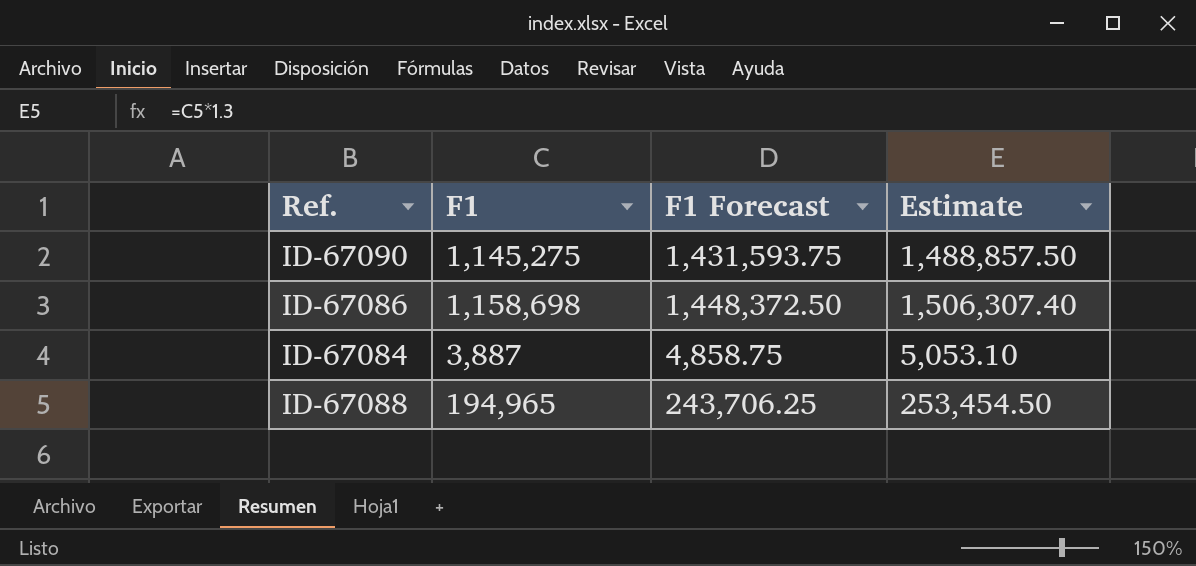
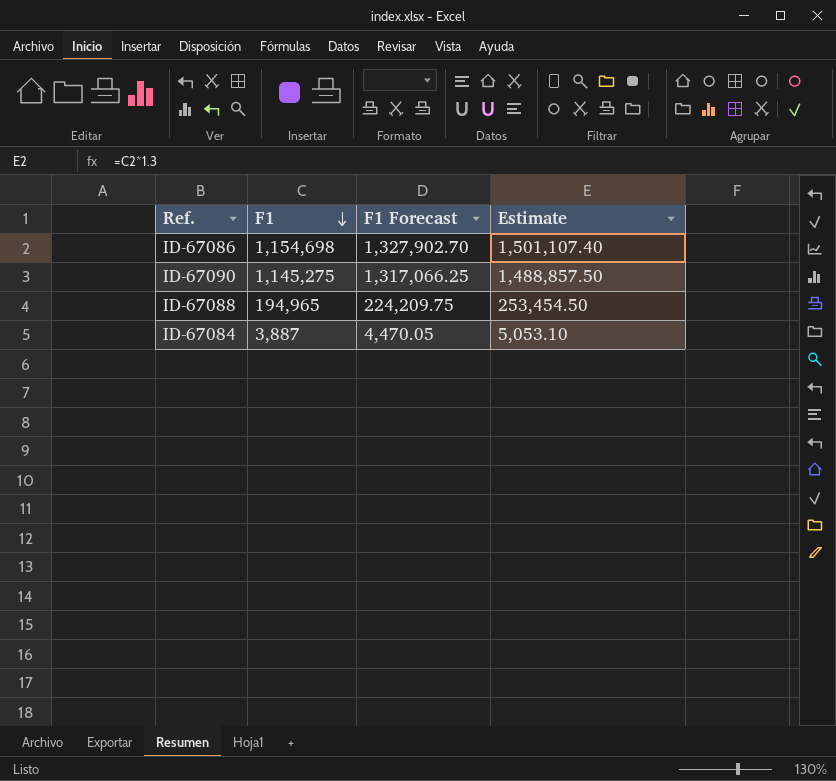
row order: none -> F1 descending
column F1 Forecast | formula: [F1] * 1.25 -> [F1] * 1.15
ID-67086 | F1: 1,158,698 -> 1,154,698
ID-67086 | Estimate: 1,506,307.40 -> 1,501,107.40

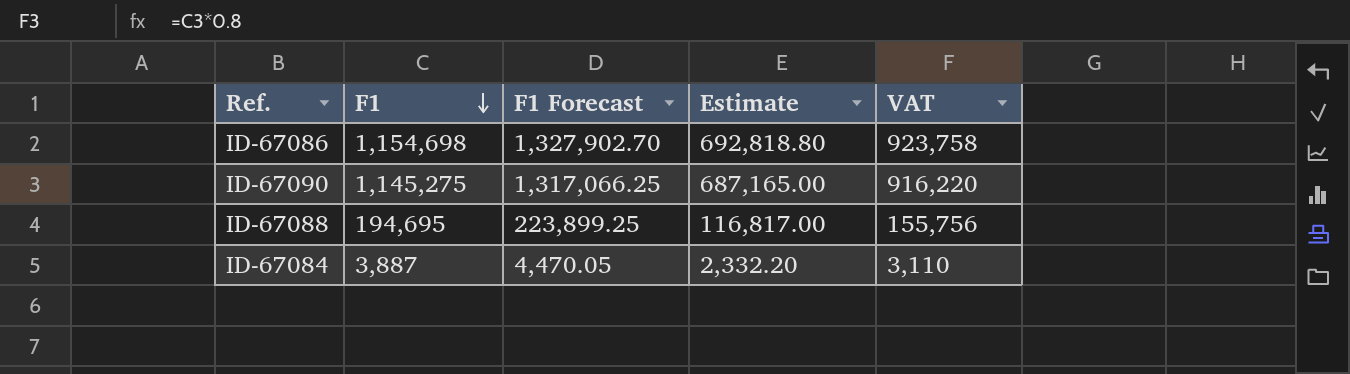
column Estimate | formula: [F1] * 1.3 -> [F1] * 0.6
column VAT | formula: none -> [F1] * 0.8
ID-67088 | F1: 194,965 -> 194,695
ID-67088 | F1 Forecast: 224,209.75 -> 223,899.25

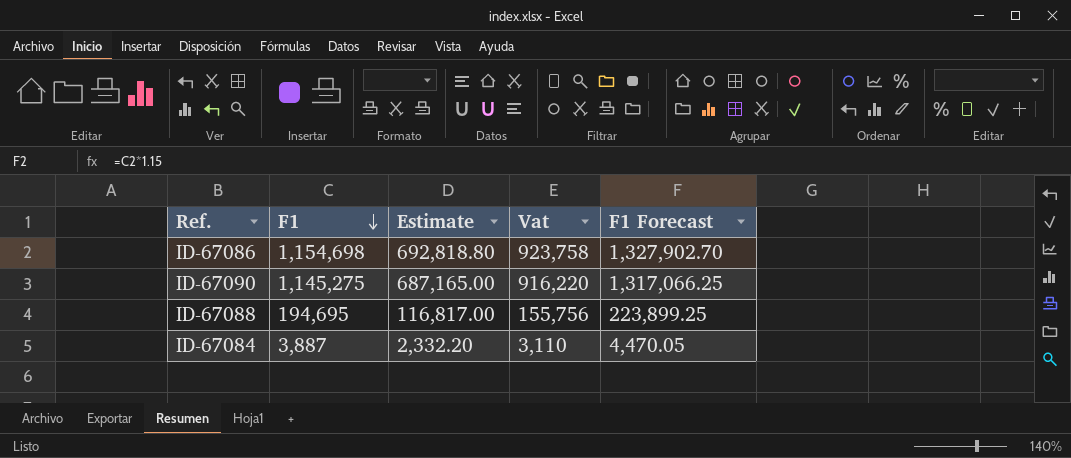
column name: VAT -> Vat
column F1 Forecast | position: 3 -> 5

